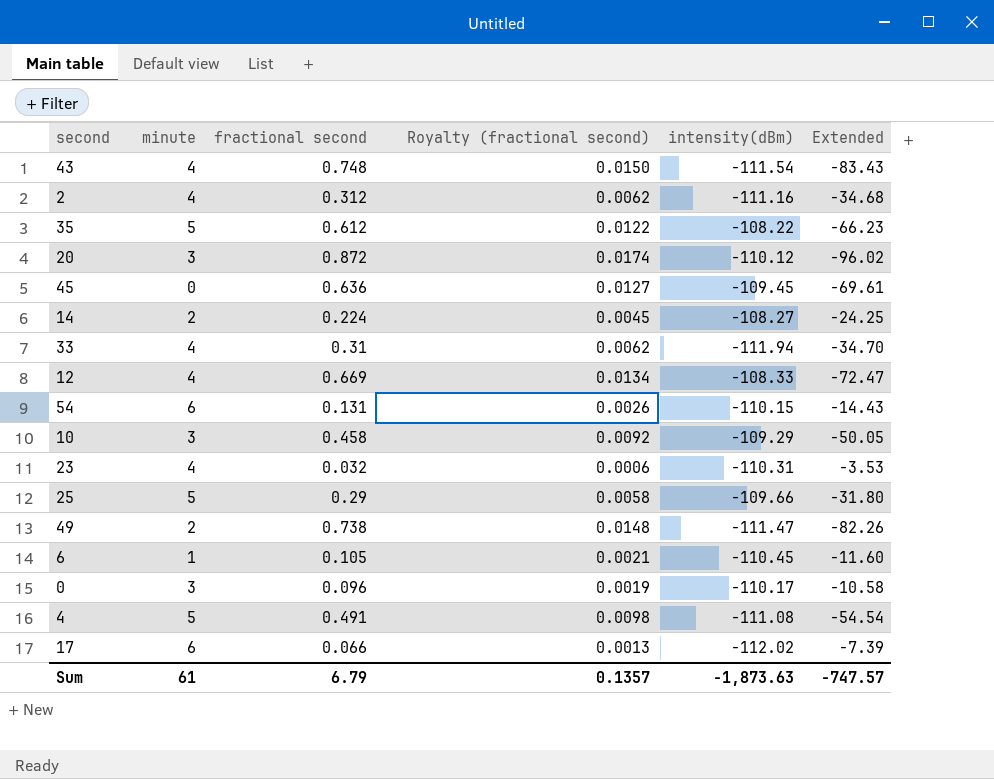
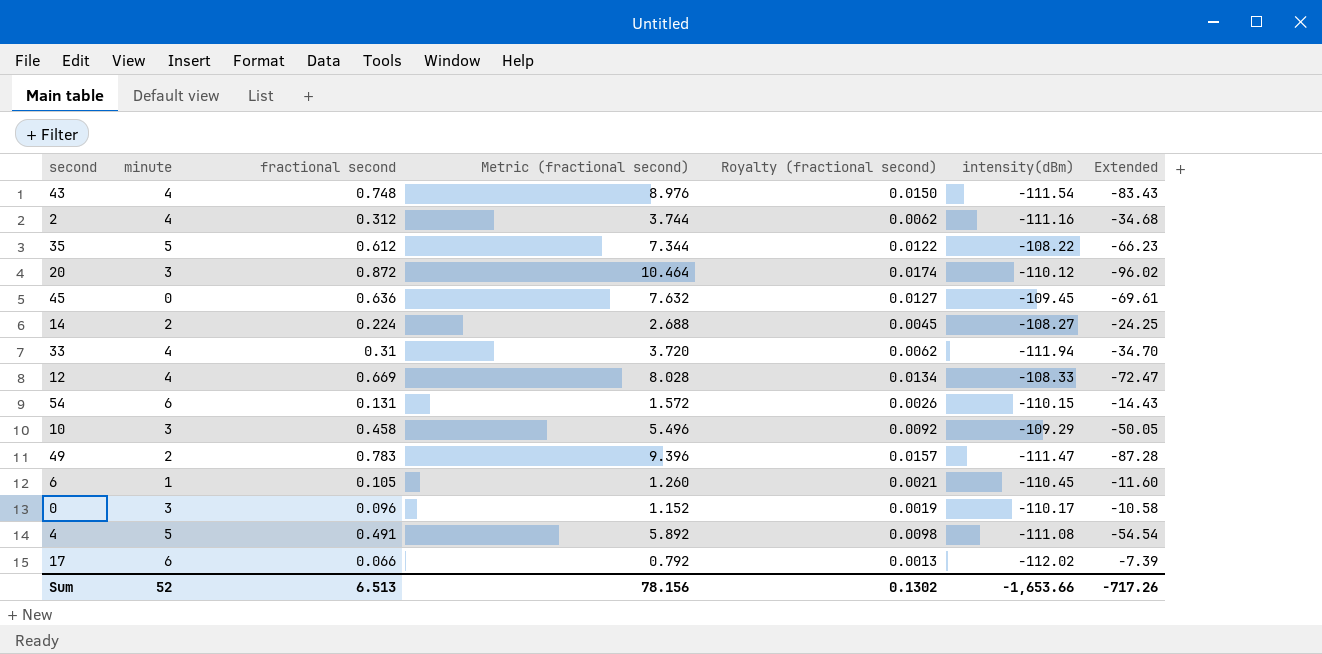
column Metric (fractional second) | formula: none -> [fractional second] * 12
row 23: 4 | 0.032 | 0.0006 | -110.31 | -3.53 -> none
row 25: 5 | 0.29 | 0.0058 | -109.66 | -31.80 -> none
49 | fractional second: 0.738 -> 0.783
49 | Royalty (fractional second): 0.0148 -> 0.0157
49 | Extended: -82.26 -> -87.28
Sum | minute: 61 -> 52
Sum | fractional second: 6.79 -> 6.513
Sum | Royalty (fractional second): 0.1357 -> 0.1302
Sum | intensity(dBm): -1,873.63 -> -1,653.66
Sum | Extended: -747.57 -> -717.26

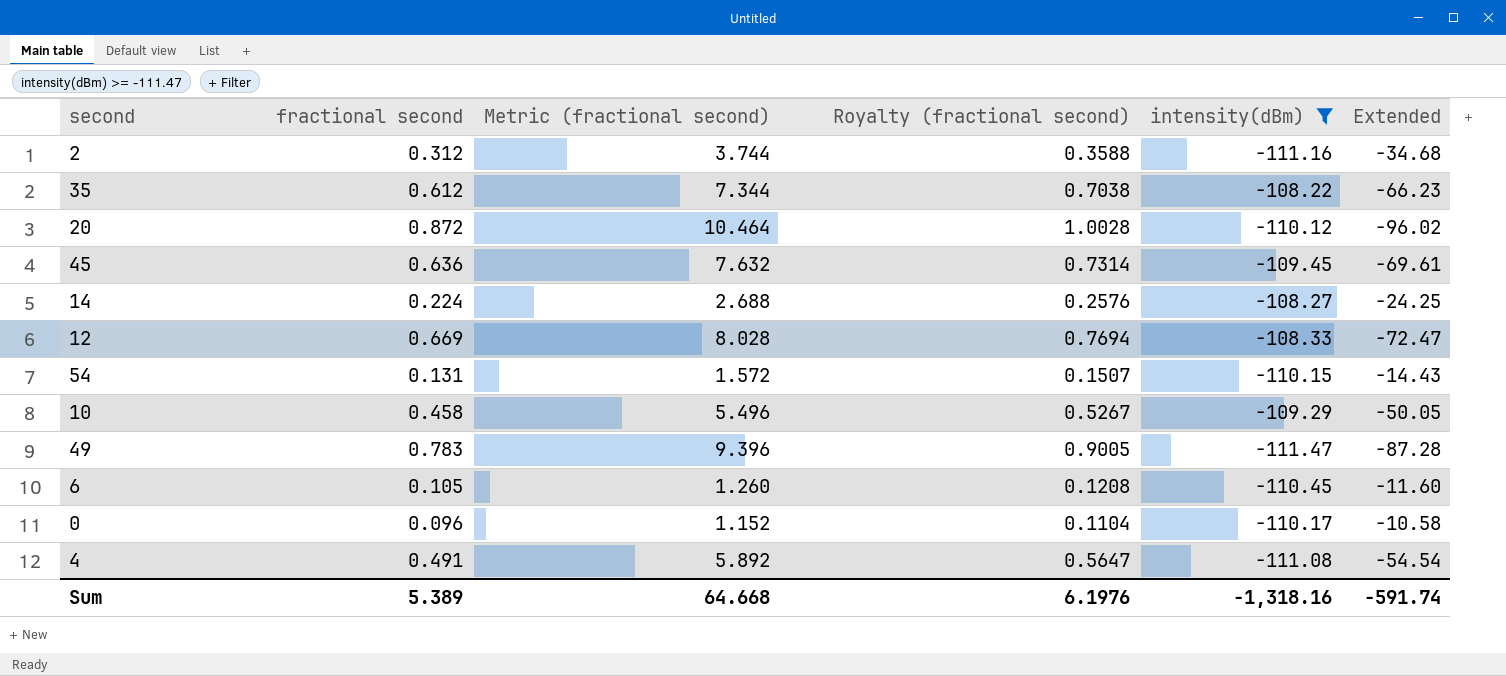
filter: none -> intensity(dBm) >= -111.47
column minute | position: 2 -> none
column Royalty (fractional second) | formula: [fractional second] * 0.02 -> [fractional second] * 1.15
Sum | fractional second: 6.513 -> 5.389
Sum | Metric (fractional second): 78.156 -> 64.668
Sum | Royalty (fractional second): 0.1302 -> 6.1976
Sum | intensity(dBm): -1,653.66 -> -1,318.16
Sum | Extended: -717.26 -> -591.74

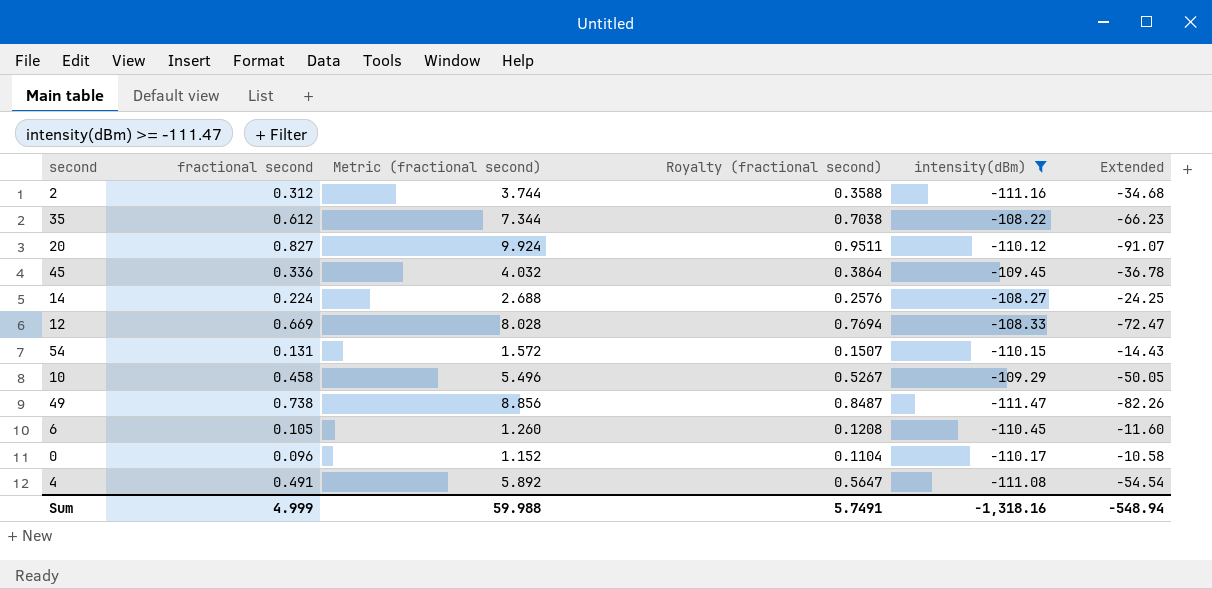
20 | fractional second: 0.872 -> 0.827
20 | Metric (fractional second): 10.464 -> 9.924
20 | Royalty (fractional second): 1.0028 -> 0.9511
20 | Extended: -96.02 -> -91.07
45 | fractional second: 0.636 -> 0.336
45 | Metric (fractional second): 7.632 -> 4.032
45 | Royalty (fractional second): 0.7314 -> 0.3864
45 | Extended: -69.61 -> -36.78
49 | fractional second: 0.783 -> 0.738
49 | Metric (fractional second): 9.396 -> 8.856
49 | Royalty (fractional second): 0.9005 -> 0.8487
49 | Extended: -87.28 -> -82.26
Sum | fractional second: 5.389 -> 4.999
Sum | Metric (fractional second): 64.668 -> 59.988
Sum | Royalty (fractional second): 6.1976 -> 5.7491
Sum | Extended: -591.74 -> -548.94

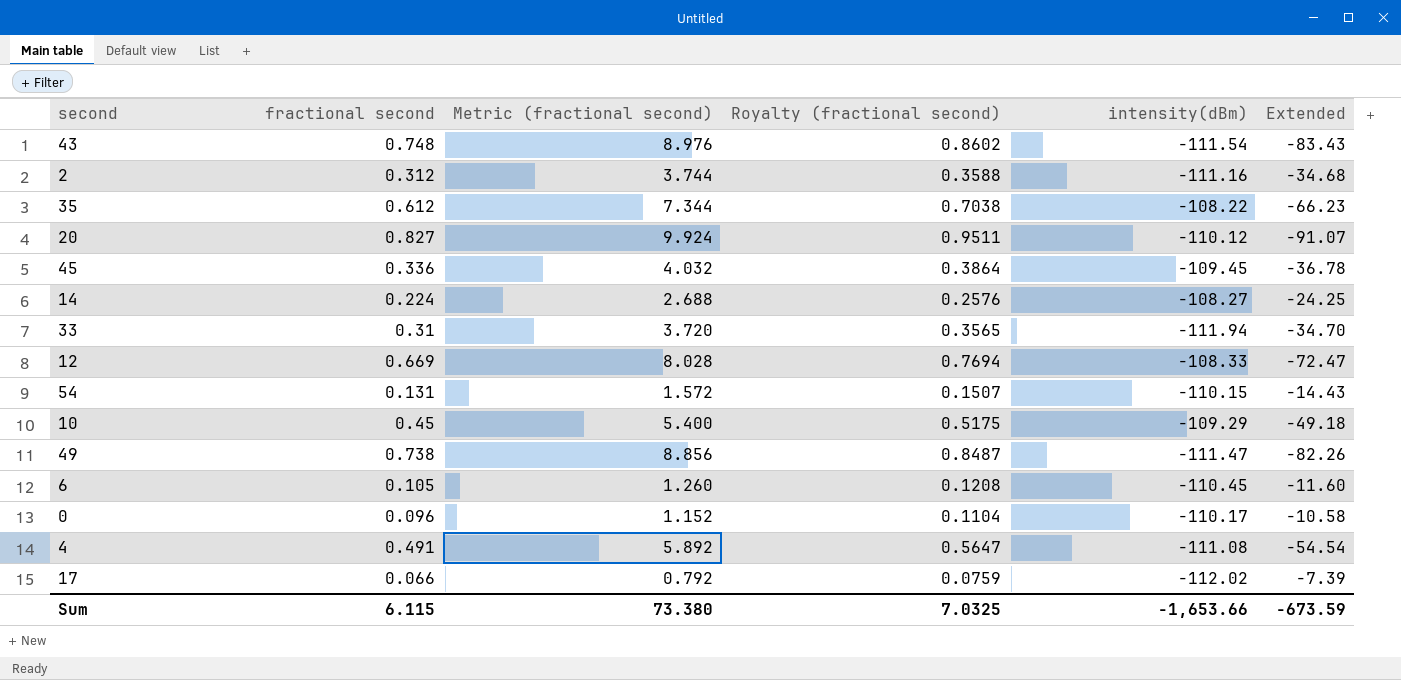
filter: intensity(dBm) >= -111.47 -> none
10 | fractional second: 0.458 -> 0.45
10 | Metric (fractional second): 5.496 -> 5.400
10 | Royalty (fractional second): 0.5267 -> 0.5175
10 | Extended: -50.05 -> -49.18
Sum | fractional second: 4.999 -> 6.115
Sum | Metric (fractional second): 59.988 -> 73.380
Sum | Royalty (fractional second): 5.7491 -> 7.0325
Sum | intensity(dBm): -1,318.16 -> -1,653.66
Sum | Extended: -548.94 -> -673.59

